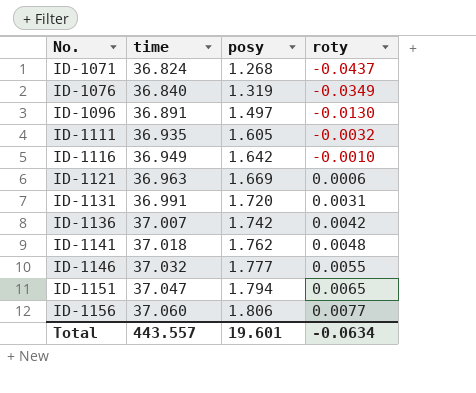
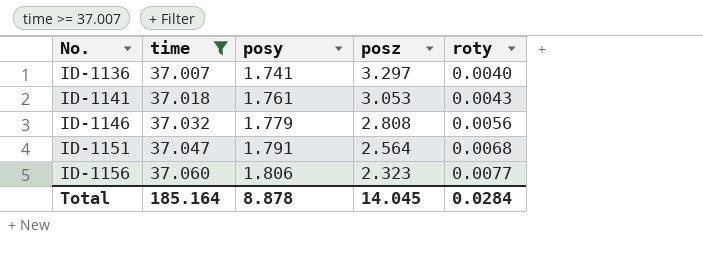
filter: none -> time >= 37.007
column posz | position: none -> 4
ID-1136 | posy: 1.742 -> 1.741
ID-1136 | roty: 0.0042 -> 0.0040
ID-1141 | posy: 1.762 -> 1.761
ID-1141 | roty: 0.0048 -> 0.0043
ID-1146 | posy: 1.777 -> 1.779
ID-1146 | roty: 0.0055 -> 0.0056
ID-1151 | posy: 1.794 -> 1.791
ID-1151 | roty: 0.0065 -> 0.0068
Total | time: 443.557 -> 185.164
Total | posy: 19.601 -> 8.878
Total | roty: -0.0634 -> 0.0284

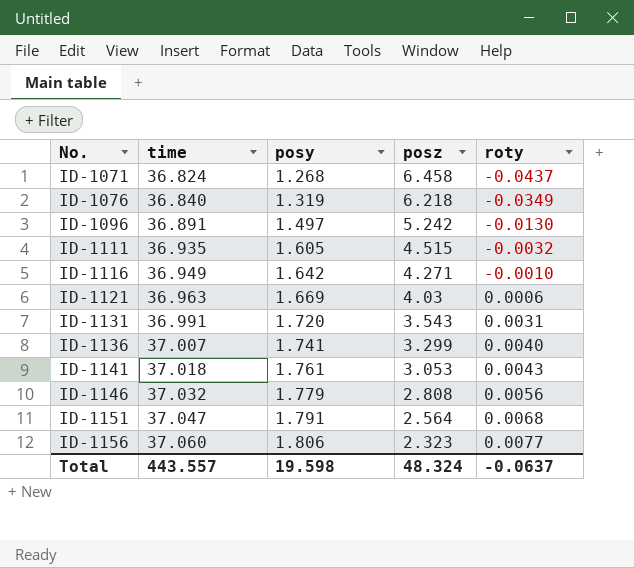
filter: time >= 37.007 -> none
ID-1136 | posz: 3.297 -> 3.299
Total | time: 185.164 -> 443.557
Total | posy: 8.878 -> 19.598
Total | posz: 14.045 -> 48.324
Total | roty: 0.0284 -> -0.0637

